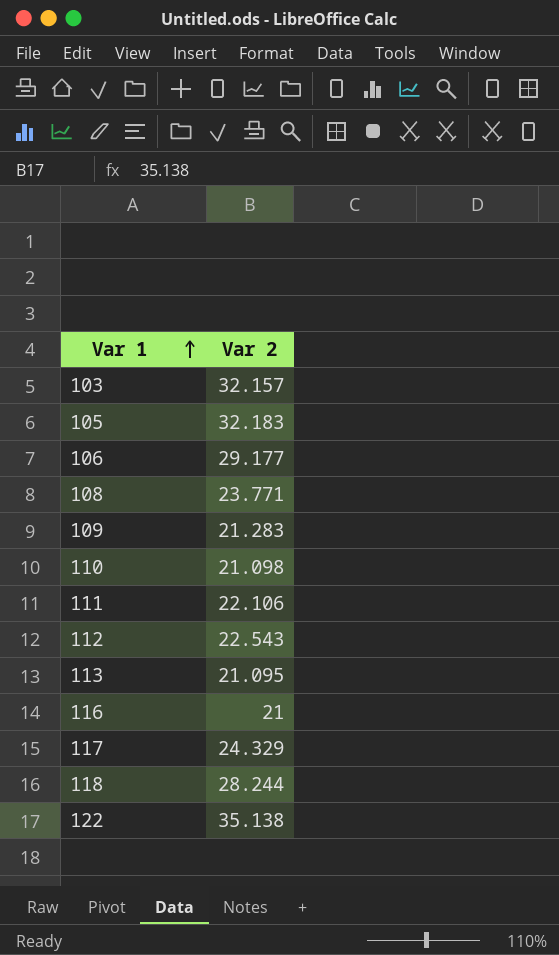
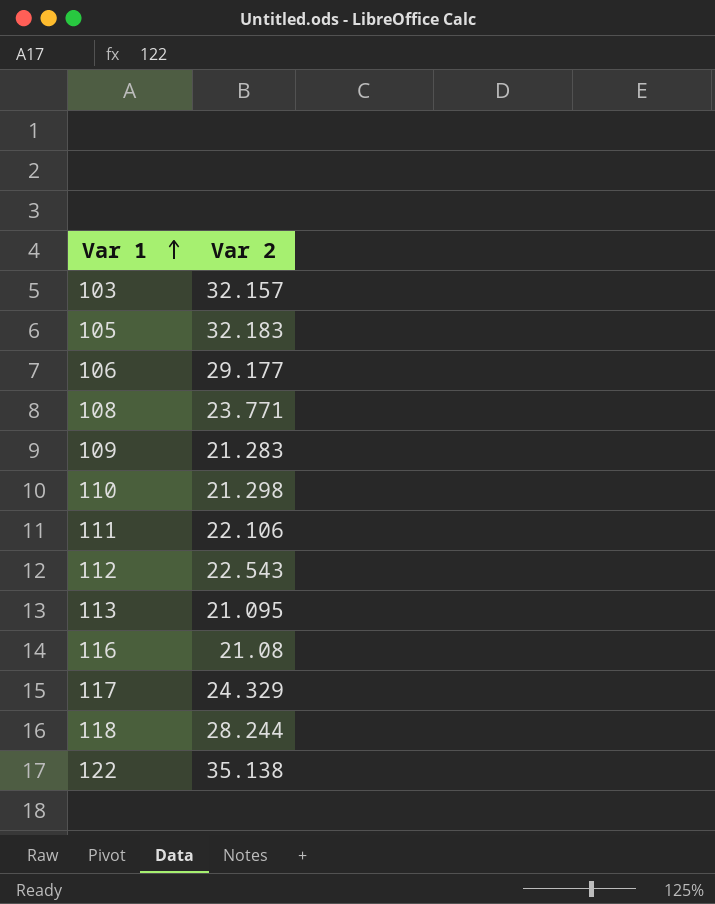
110 | Var 2: 21.098 -> 21.298
116 | Var 2: 21 -> 21.08

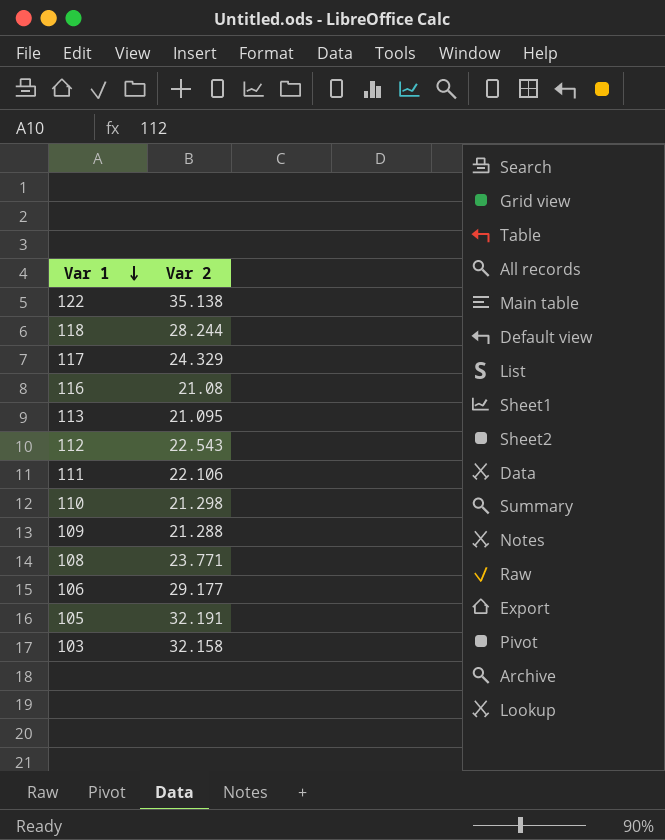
row order: Var 1 ascending -> Var 1 descending
109 | Var 2: 21.283 -> 21.288
105 | Var 2: 32.183 -> 32.191
103 | Var 2: 32.157 -> 32.158

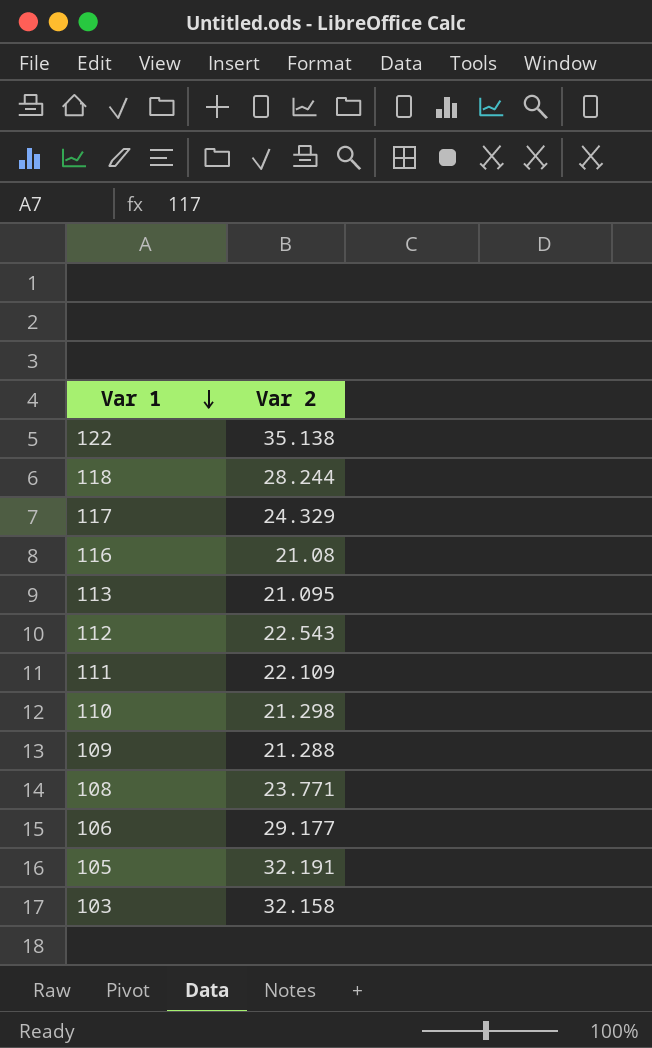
111 | Var 2: 22.106 -> 22.109

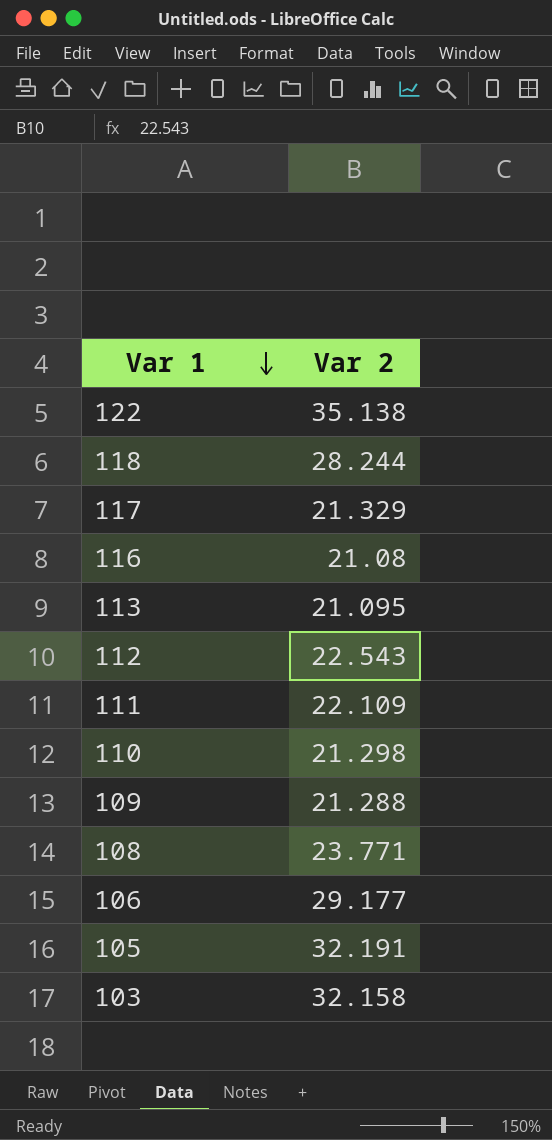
117 | Var 2: 24.329 -> 21.329

